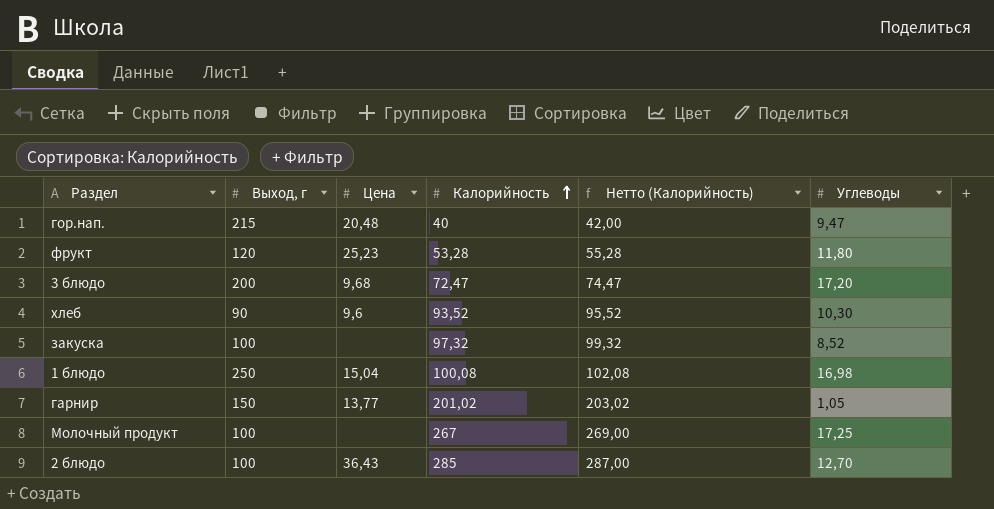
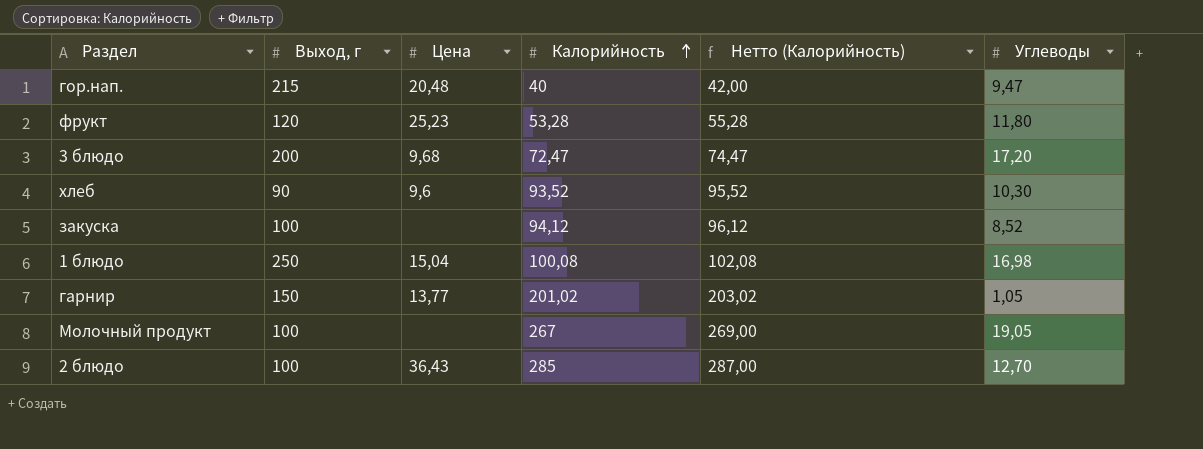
закуска | Калорийность: 97,32 -> 94,12
закуска | Нетто (Калорийность): 99,32 -> 96,12
Молочный продукт | Углеводы: 17,25 -> 19,05

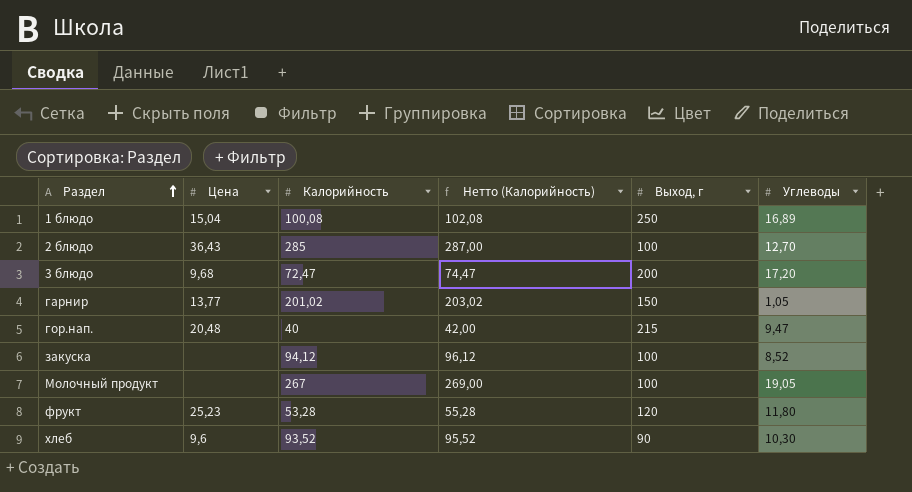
row order: Калорийность ascending -> Раздел ascending
column Выход, г | position: 2 -> 5
1 блюдо | Углеводы: 16,98 -> 16,89

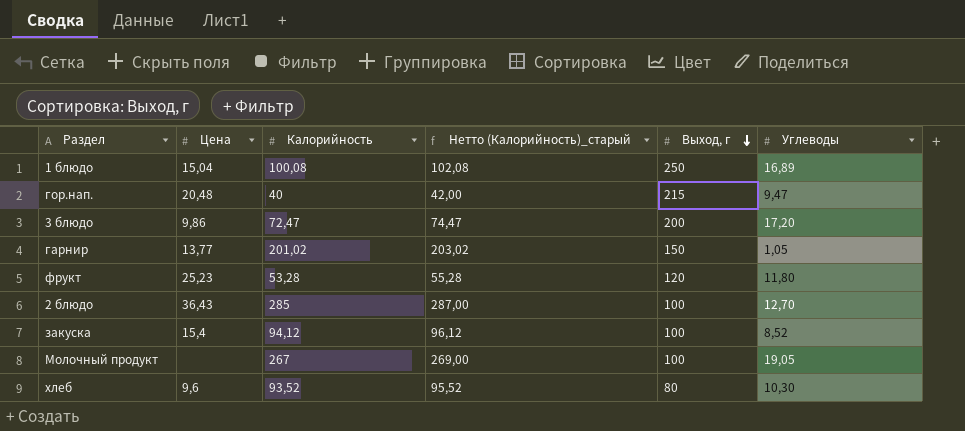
row order: Раздел ascending -> Выход, г descending
column name: Нетто (Калорийность) -> Нетто (Калорийность)_старый
3 блюдо | Цена: 9,68 -> 9,86
закуска | Цена: none -> 15,4
хлеб | Выход, г: 90 -> 80

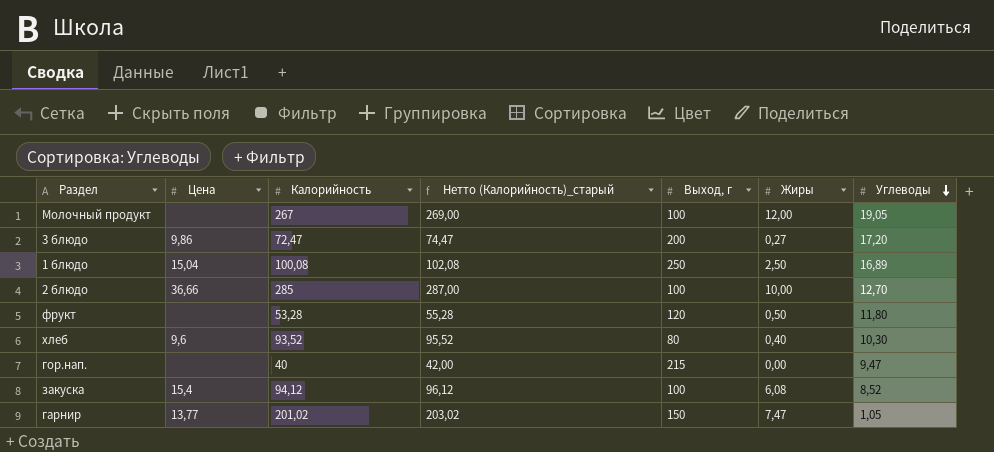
row order: Выход, г descending -> Углеводы descending
column Жиры | position: none -> 6
2 блюдо | Цена: 36,43 -> 36,66
фрукт | Цена: 25,23 -> none
гор.нап. | Цена: 20,48 -> none

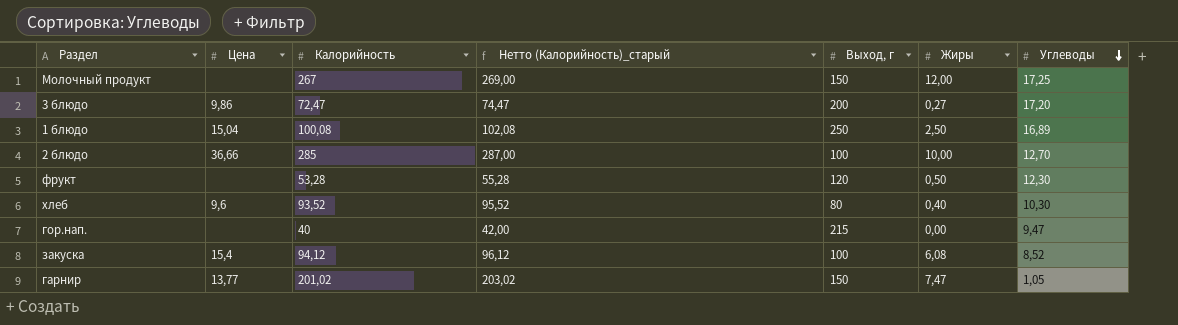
Молочный продукт | Выход, г: 100 -> 150
Молочный продукт | Углеводы: 19,05 -> 17,25
фрукт | Углеводы: 11,80 -> 12,30

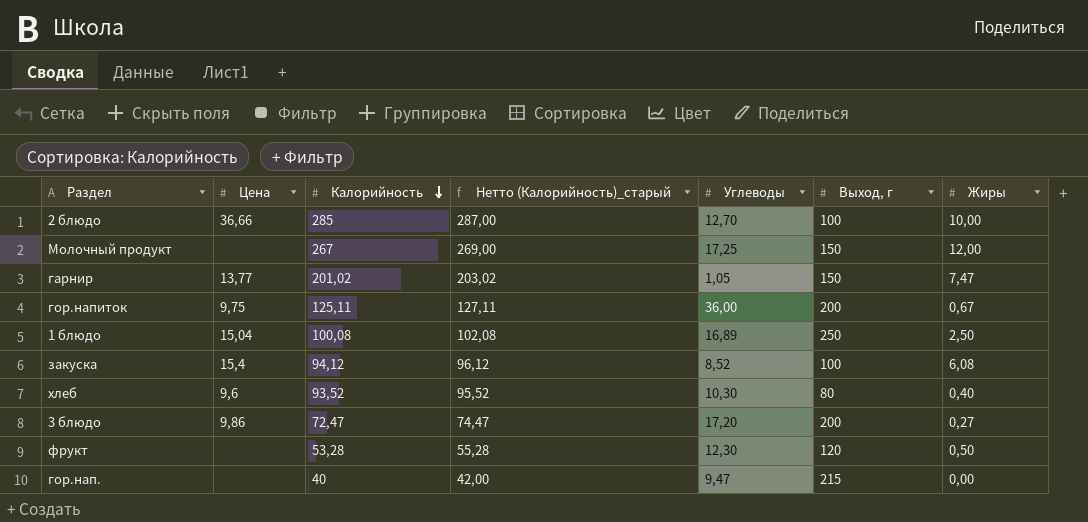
row order: Углеводы descending -> Калорийность descending
column Углеводы | position: 7 -> 5
row гор.напиток: none -> 9,75 | 125,11 | 127,11 | 36,00 | 200 | 0,67

